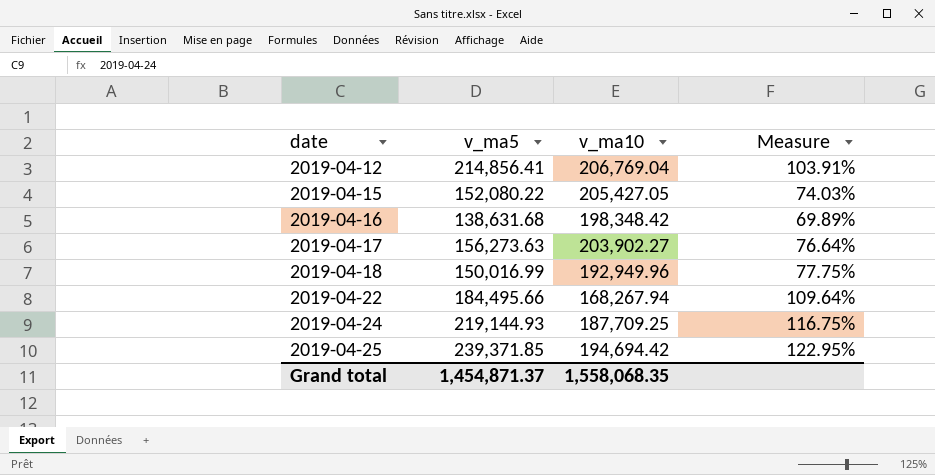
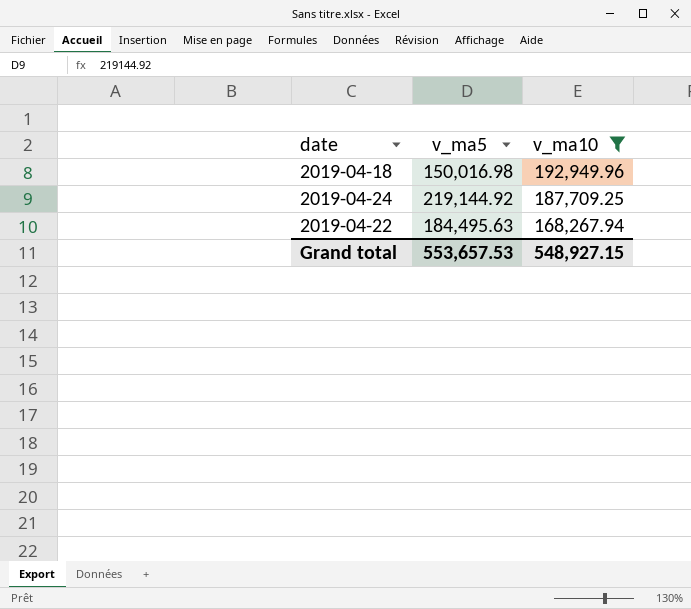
filter: none -> v_ma10 <= 192,949.96
row order: date ascending -> v_ma10 descending
column Measure | formula: [v_ma5] / [v_ma10] -> none
2019-04-18 | v_ma5: 150,016.99 -> 150,016.98
2019-04-24 | v_ma5: 219,144.93 -> 219,144.92
2019-04-22 | v_ma5: 184,495.66 -> 184,495.63
Grand total | v_ma5: 1,454,871.37 -> 553,657.53
Grand total | v_ma10: 1,558,068.35 -> 548,927.15

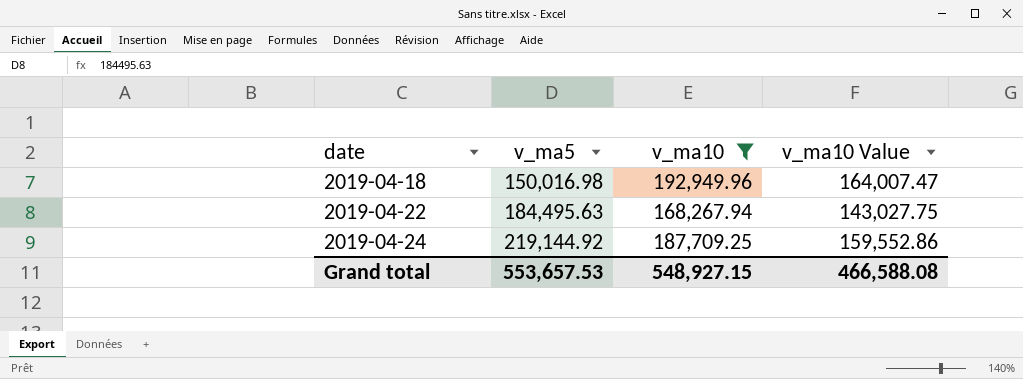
row order: v_ma10 descending -> date ascending
column v_ma10 Value | formula: none -> [v_ma10] * 0.85

